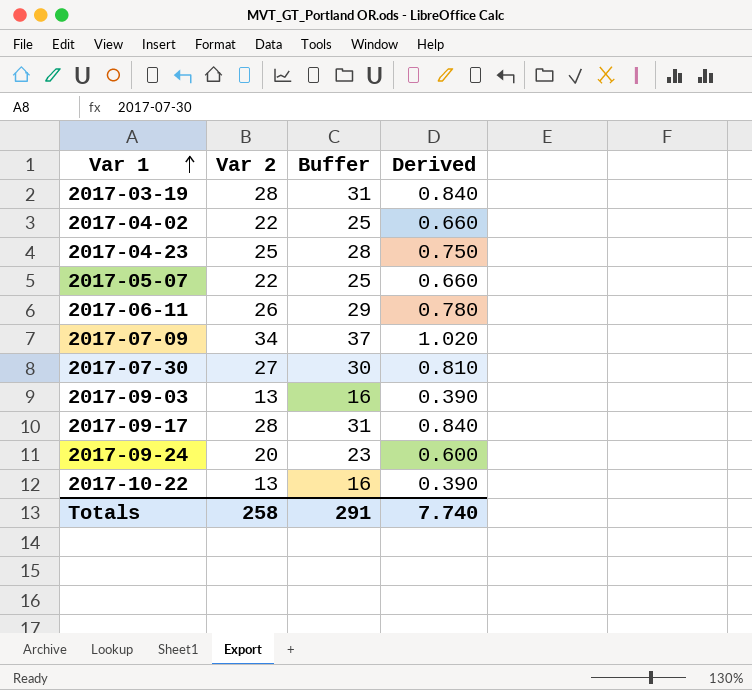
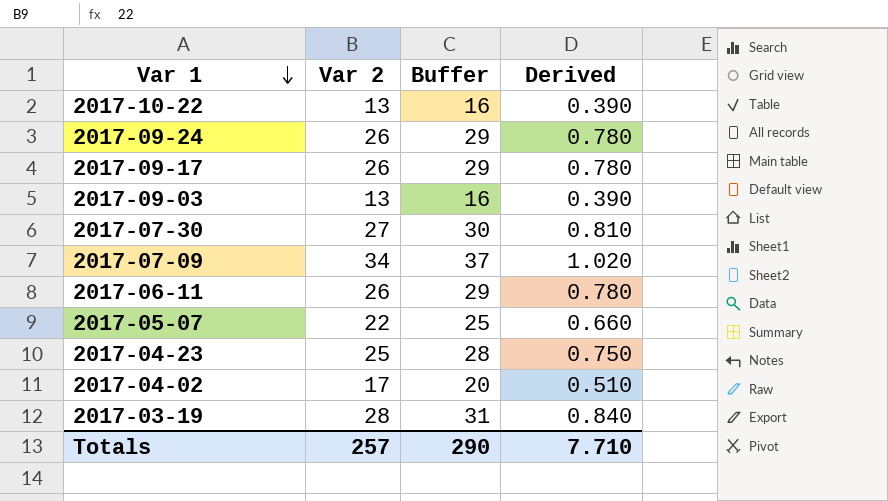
row order: Var 1 ascending -> Var 1 descending
2017-09-24 | Var 2: 20 -> 26
2017-09-24 | Buffer: 23 -> 29
2017-09-24 | Derived: 0.600 -> 0.780
2017-09-17 | Var 2: 28 -> 26
2017-09-17 | Buffer: 31 -> 29
2017-09-17 | Derived: 0.840 -> 0.780
2017-04-02 | Var 2: 22 -> 17
2017-04-02 | Buffer: 25 -> 20
2017-04-02 | Derived: 0.660 -> 0.510
Totals | Var 2: 258 -> 257
Totals | Buffer: 291 -> 290
Totals | Derived: 7.740 -> 7.710

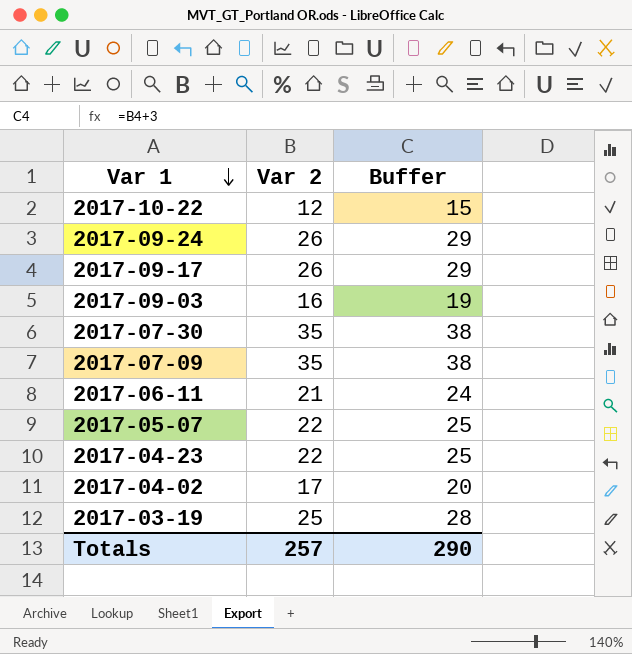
column Derived | formula: [Var 2] * 0.03 -> none
2017-10-22 | Var 2: 13 -> 12
2017-10-22 | Buffer: 16 -> 15
2017-09-03 | Var 2: 13 -> 16
2017-09-03 | Buffer: 16 -> 19
2017-07-30 | Var 2: 27 -> 35
2017-07-30 | Buffer: 30 -> 38
2017-07-09 | Var 2: 34 -> 35
2017-07-09 | Buffer: 37 -> 38
2017-06-11 | Var 2: 26 -> 21
2017-06-11 | Buffer: 29 -> 24
2017-04-23 | Var 2: 25 -> 22
2017-04-23 | Buffer: 28 -> 25
2017-03-19 | Var 2: 28 -> 25
2017-03-19 | Buffer: 31 -> 28

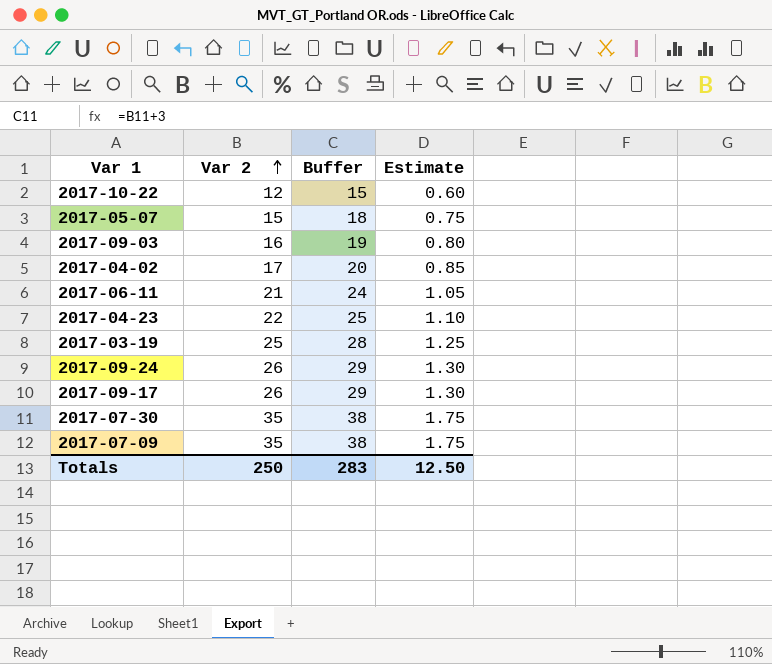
row order: Var 1 descending -> Var 2 ascending
column Estimate | formula: none -> [Var 2] * 0.05
2017-05-07 | Var 2: 22 -> 15
2017-05-07 | Buffer: 25 -> 18
Totals | Var 2: 257 -> 250
Totals | Buffer: 290 -> 283

